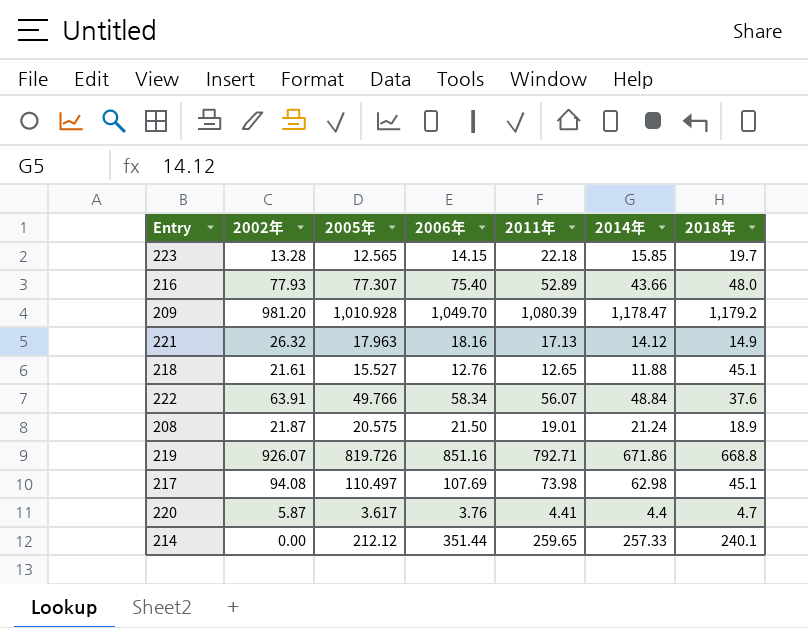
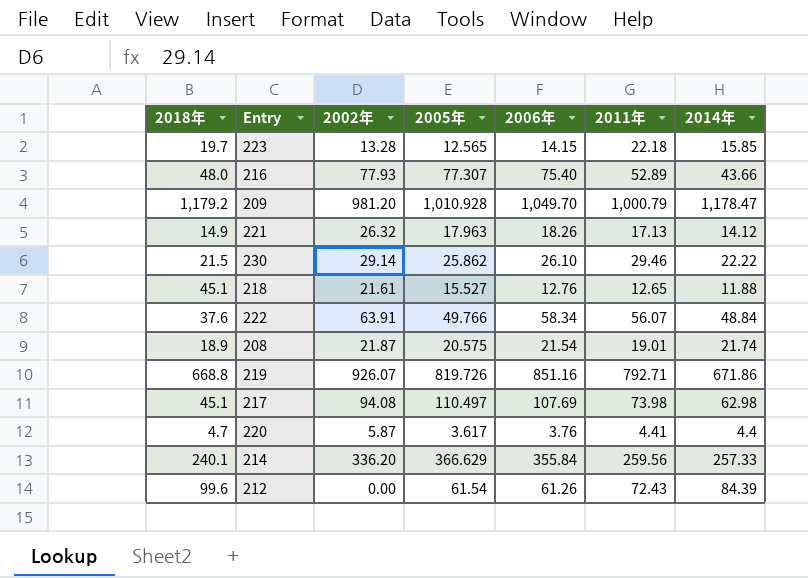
column 2018年 | position: 7 -> 1
209 | 2011年: 1,080.39 -> 1,000.79
221 | 2006年: 18.16 -> 18.26
row 230: none -> 21.5 | 29.14 | 25.862 | 26.10 | 29.46 | 22.22
208 | 2006年: 21.50 -> 21.54
208 | 2014年: 21.24 -> 21.74
214 | 2002年: 0.00 -> 336.20
214 | 2005年: 212.12 -> 366.629
214 | 2006年: 351.44 -> 355.84
214 | 2011年: 259.65 -> 259.56
row 212: none -> 99.6 | 0.00 | 61.54 | 61.26 | 72.43 | 84.39

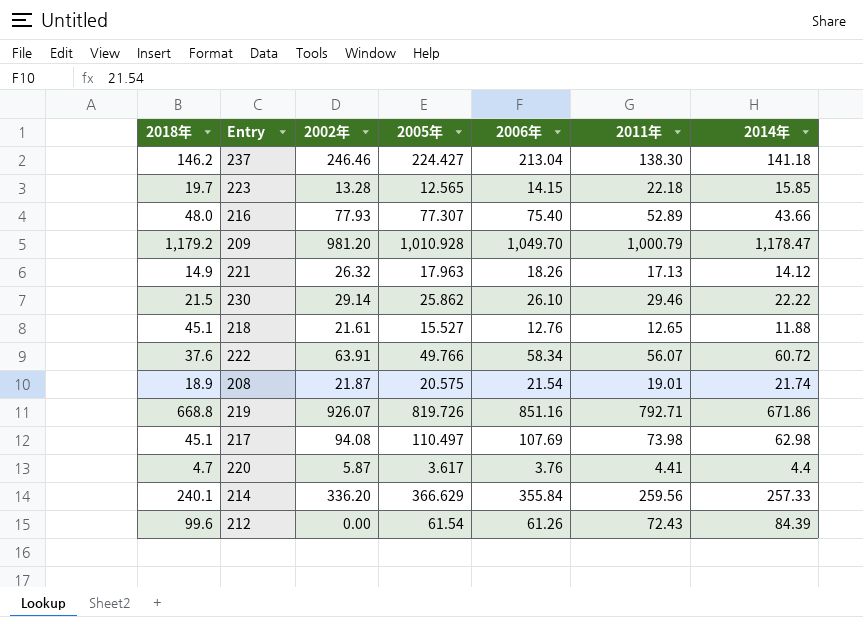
row 237: none -> 146.2 | 246.46 | 224.427 | 213.04 | 138.30 | 141.18
222 | 2014年: 48.84 -> 60.72

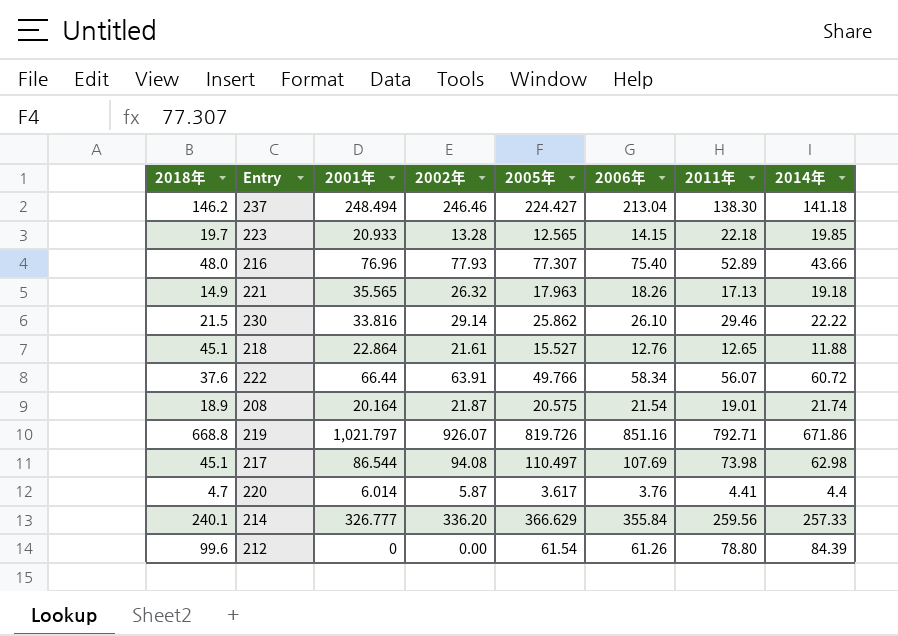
column 2001年 | position: none -> 3
row 209: 1,179.2 | 981.20 | 1,010.928 | 1,049.70 | 1,000.79 | 1,178.47 -> none
223 | 2014年: 15.85 -> 19.85
221 | 2014年: 14.12 -> 19.18
212 | 2011年: 72.43 -> 78.80

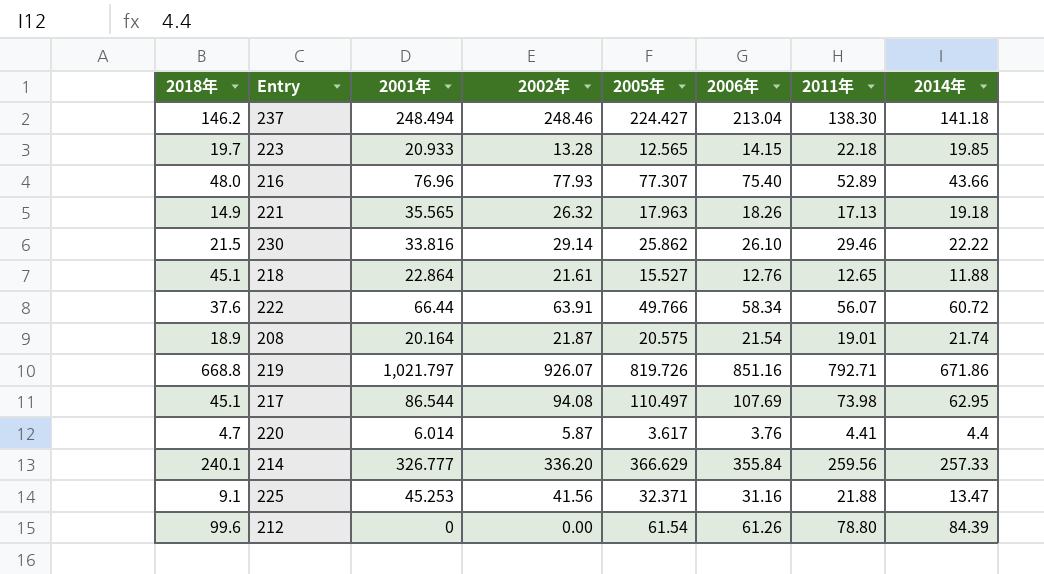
237 | 2002年: 246.46 -> 248.46
217 | 2014年: 62.98 -> 62.95
row 225: none -> 9.1 | 45.253 | 41.56 | 32.371 | 31.16 | 21.88 | 13.47

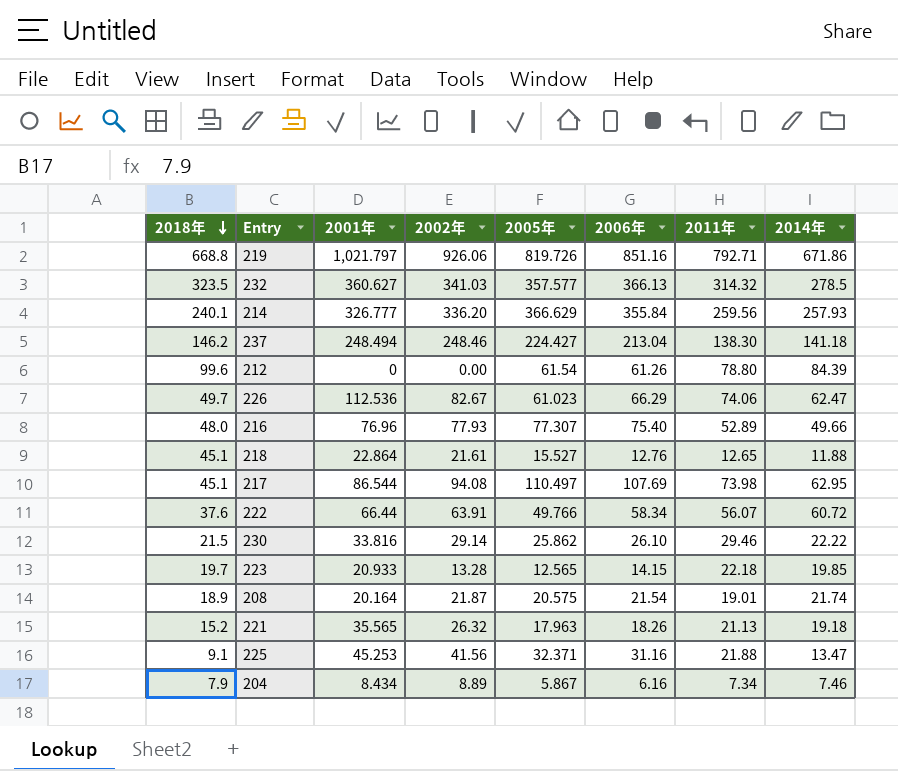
row order: none -> 2018年 descending
row 220: 4.7 | 6.014 | 5.87 | 3.617 | 3.76 | 4.41 | 4.4 -> none
219 | 2002年: 926.07 -> 926.06
row 232: none -> 323.5 | 360.627 | 341.03 | 357.577 | 366.13 | 314.32 | 278.5
214 | 2014年: 257.33 -> 257.93
row 226: none -> 49.7 | 112.536 | 82.67 | 61.023 | 66.29 | 74.06 | 62.47
216 | 2014年: 43.66 -> 49.66
221 | 2018年: 14.9 -> 15.2
221 | 2011年: 17.13 -> 21.13
row 204: none -> 7.9 | 8.434 | 8.89 | 5.867 | 6.16 | 7.34 | 7.46

